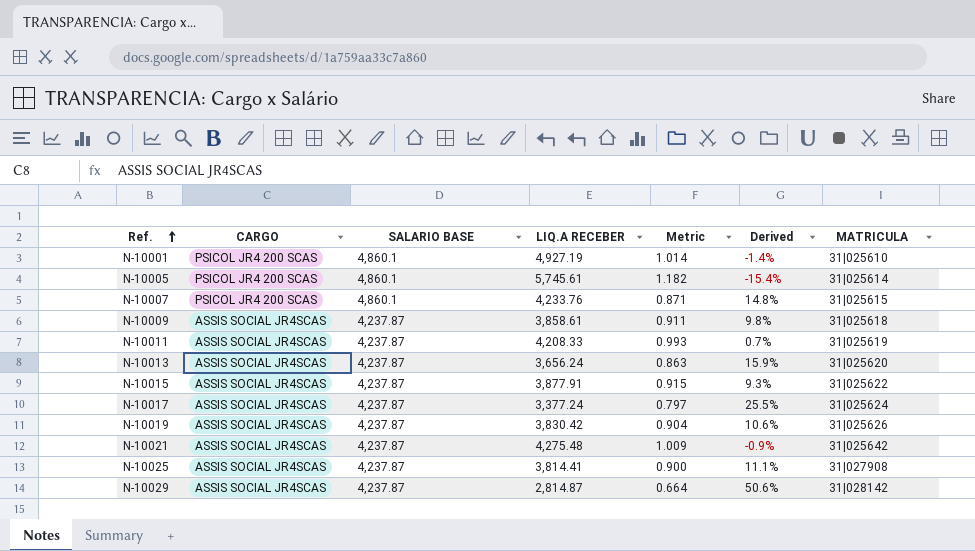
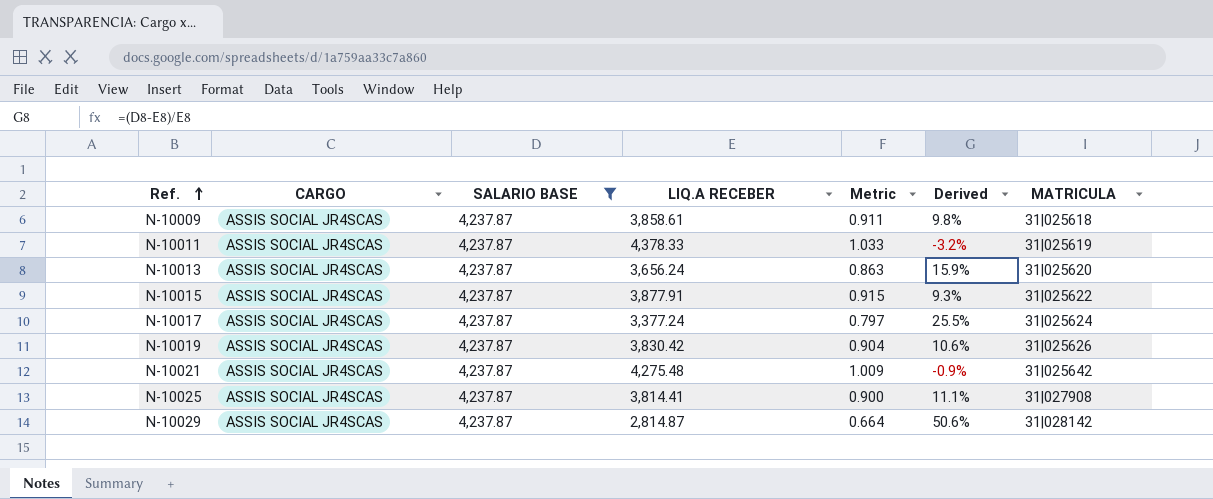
filter: none -> SALARIO BASE = 4,237.87
N-10011 | LIQ.A RECEBER: 4,208.33 -> 4,378.33
N-10011 | Metric: 0.993 -> 1.033
N-10011 | Derived: 0.7% -> -3.2%

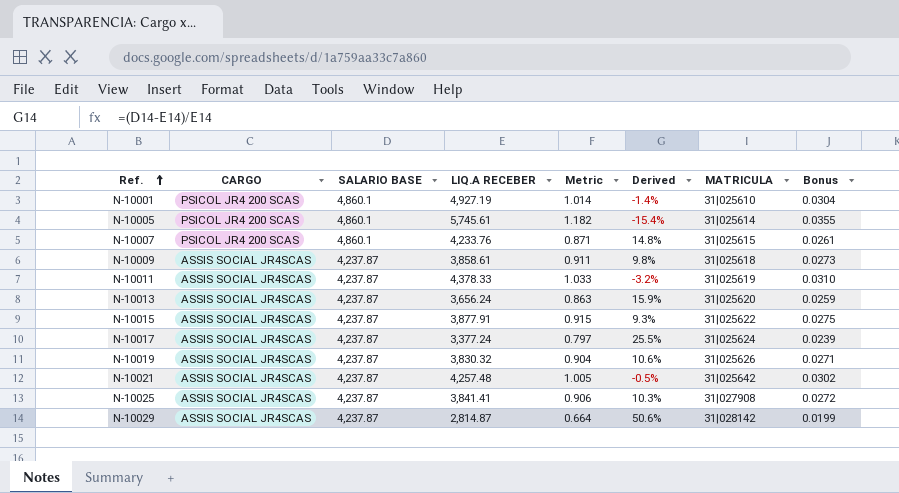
filter: SALARIO BASE = 4,237.87 -> none
column Bonus | formula: none -> [Metric] * 0.03
N-10019 | LIQ.A RECEBER: 3,830.42 -> 3,830.32
N-10021 | LIQ.A RECEBER: 4,275.48 -> 4,257.48
N-10021 | Metric: 1.009 -> 1.005
N-10021 | Derived: -0.9% -> -0.5%
N-10025 | LIQ.A RECEBER: 3,814.41 -> 3,841.41
N-10025 | Metric: 0.900 -> 0.906
N-10025 | Derived: 11.1% -> 10.3%

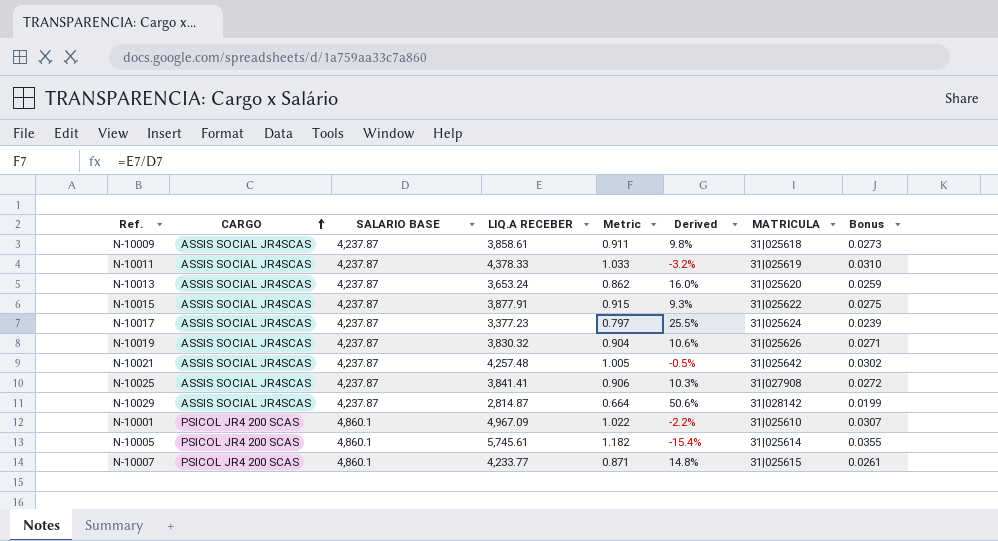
row order: Ref. ascending -> CARGO ascending
N-10013 | LIQ.A RECEBER: 3,656.24 -> 3,653.24
N-10013 | Metric: 0.863 -> 0.862
N-10013 | Derived: 15.9% -> 16.0%
N-10017 | LIQ.A RECEBER: 3,377.24 -> 3,377.23
N-10001 | LIQ.A RECEBER: 4,927.19 -> 4,967.09
N-10001 | Metric: 1.014 -> 1.022
N-10001 | Derived: -1.4% -> -2.2%
N-10001 | Bonus: 0.0304 -> 0.0307
N-10007 | LIQ.A RECEBER: 4,233.76 -> 4,233.77

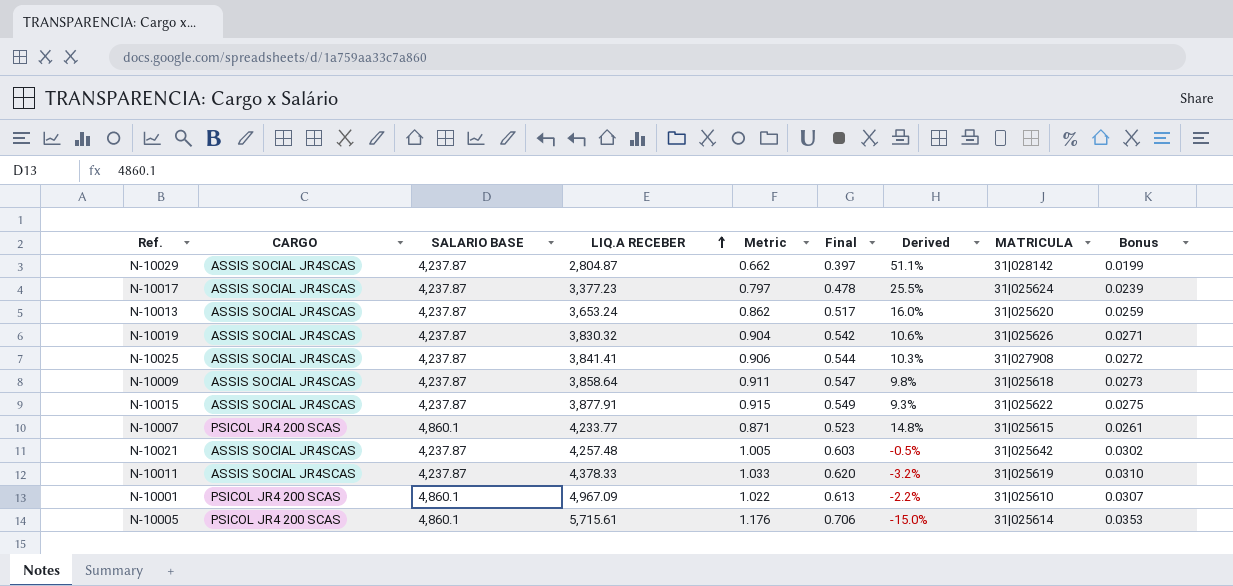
row order: CARGO ascending -> LIQ.A RECEBER ascending
column Final | formula: none -> [Metric] * 0.6
N-10029 | LIQ.A RECEBER: 2,814.87 -> 2,804.87
N-10029 | Metric: 0.664 -> 0.662
N-10029 | Derived: 50.6% -> 51.1%
N-10009 | LIQ.A RECEBER: 3,858.61 -> 3,858.64
N-10005 | LIQ.A RECEBER: 5,745.61 -> 5,715.61
N-10005 | Metric: 1.182 -> 1.176
N-10005 | Derived: -15.4% -> -15.0%
N-10005 | Bonus: 0.0355 -> 0.0353

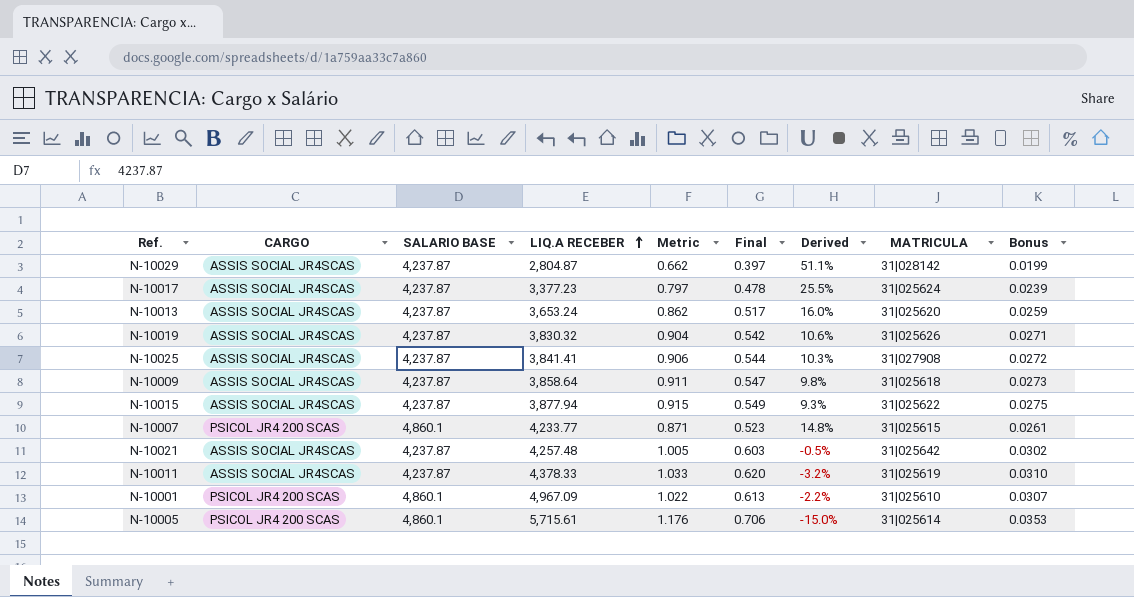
N-10015 | LIQ.A RECEBER: 3,877.91 -> 3,877.94

